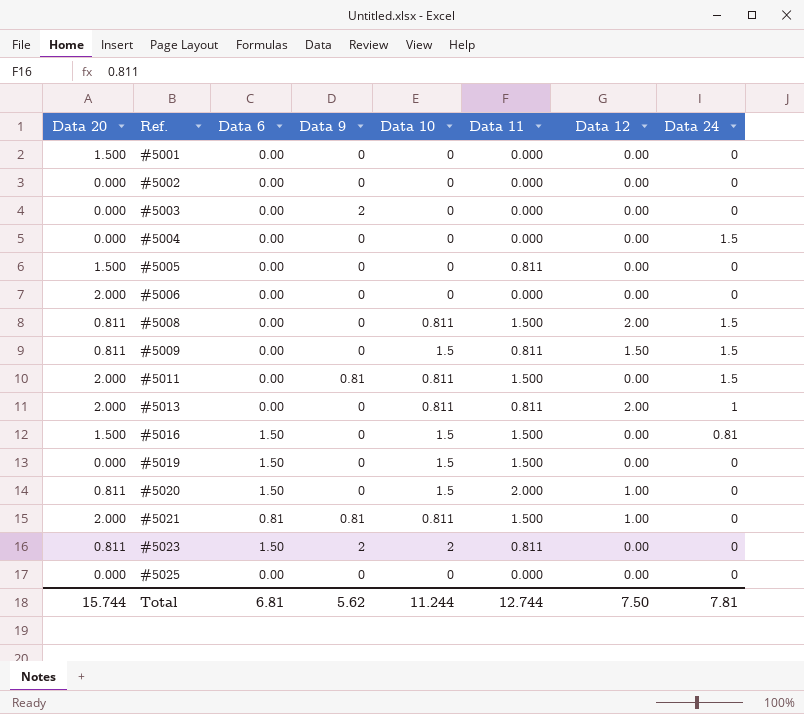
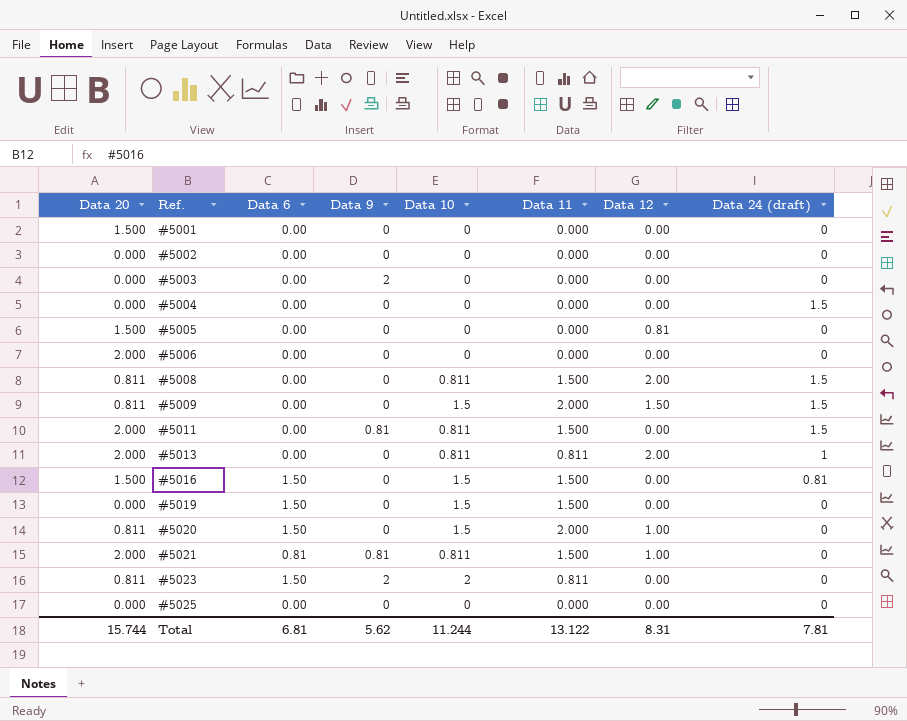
column name: Data 24 -> Data 24 (draft)
#5005 | Data 11: 0.811 -> 0.000
#5005 | Data 12: 0.00 -> 0.81
#5009 | Data 11: 0.811 -> 2.000
Total | Data 11: 12.744 -> 13.122
Total | Data 12: 7.50 -> 8.31

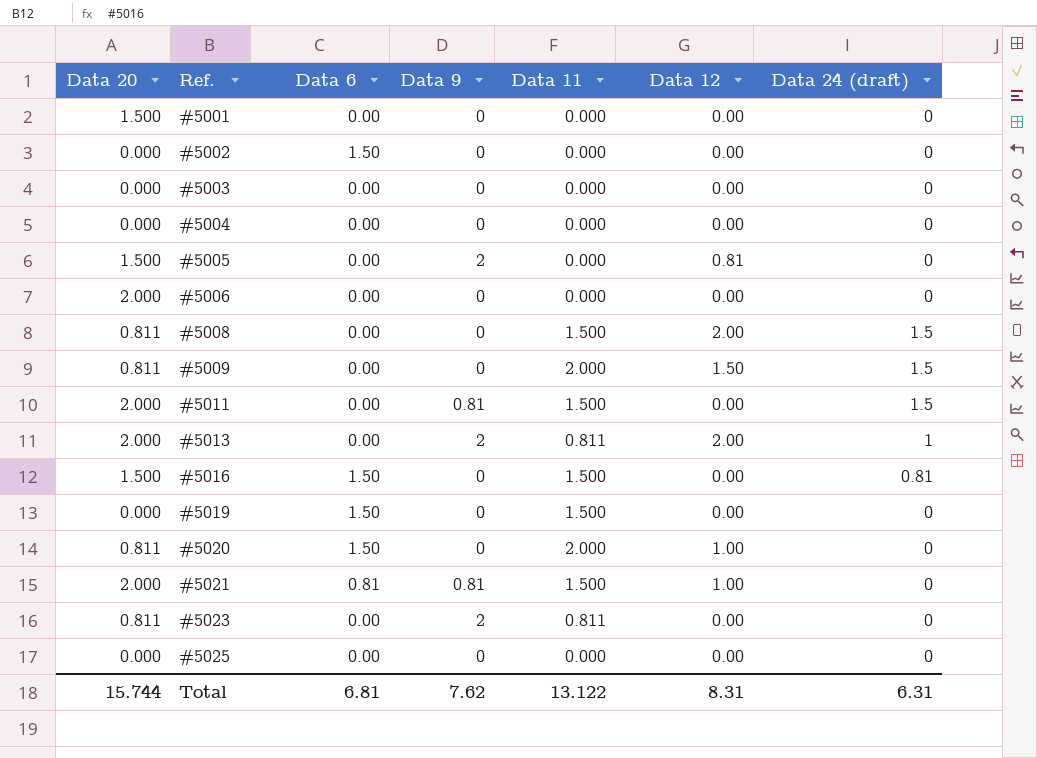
column Data 10 | position: 5 -> none
#5002 | Data 6: 0.00 -> 1.50
#5003 | Data 9: 2 -> 0
#5004 | Data 24 (draft): 1.5 -> 0
#5005 | Data 9: 0 -> 2
#5013 | Data 9: 0 -> 2
#5023 | Data 6: 1.50 -> 0.00
Total | Data 9: 5.62 -> 7.62
Total | Data 24 (draft): 7.81 -> 6.31

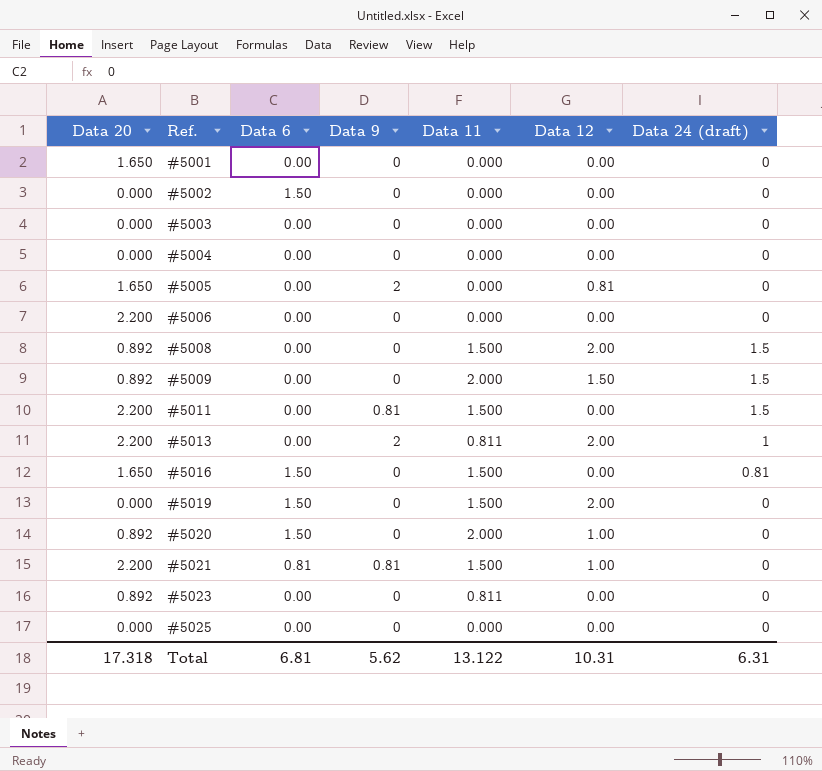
#5001 | Data 20: 1.500 -> 1.650
#5005 | Data 20: 1.500 -> 1.650
#5006 | Data 20: 2.000 -> 2.200
#5008 | Data 20: 0.811 -> 0.892
#5009 | Data 20: 0.811 -> 0.892
#5011 | Data 20: 2.000 -> 2.200
#5013 | Data 20: 2.000 -> 2.200
#5016 | Data 20: 1.500 -> 1.650
#5019 | Data 12: 0.00 -> 2.00
#5020 | Data 20: 0.811 -> 0.892
#5021 | Data 20: 2.000 -> 2.200
#5023 | Data 20: 0.811 -> 0.892
#5023 | Data 9: 2 -> 0
Total | Data 20: 15.744 -> 17.318
Total | Data 9: 7.62 -> 5.62
Total | Data 12: 8.31 -> 10.31

